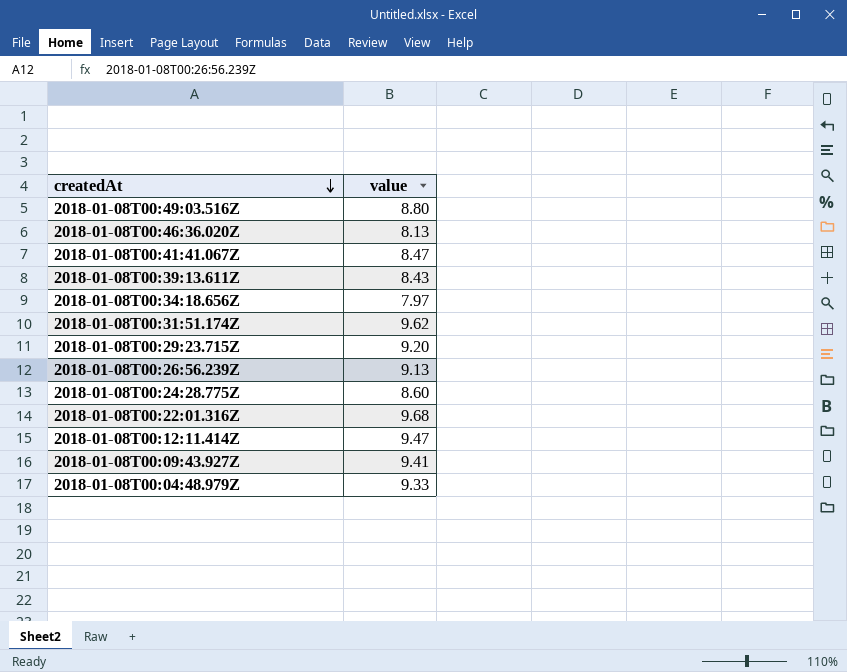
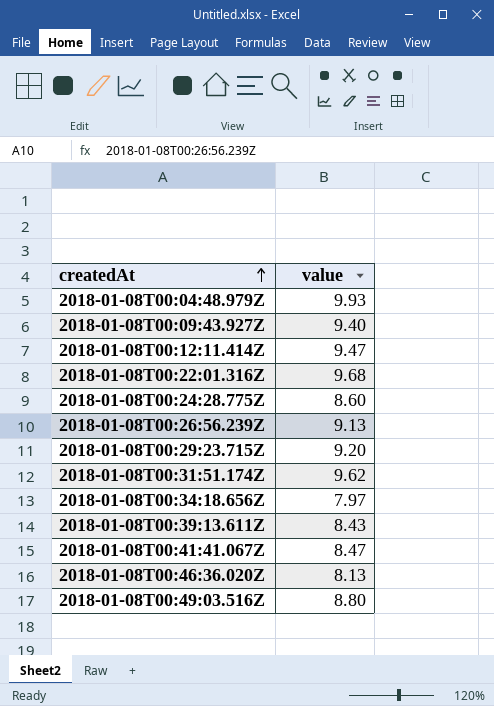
row order: createdAt descending -> createdAt ascending
2018-01-08T00:04:48.979Z | value: 9.33 -> 9.93
2018-01-08T00:09:43.927Z | value: 9.41 -> 9.40

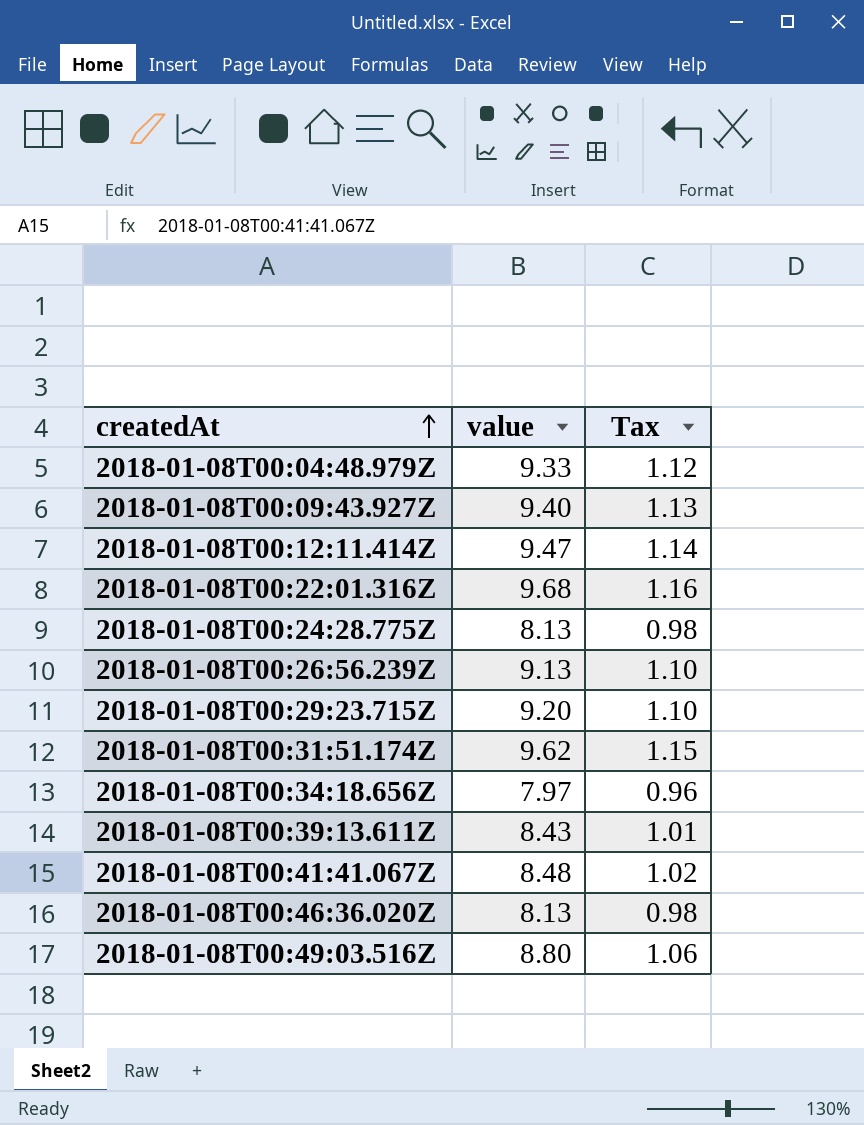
column Tax | formula: none -> [value] * 0.12
2018-01-08T00:04:48.979Z | value: 9.93 -> 9.33
2018-01-08T00:24:28.775Z | value: 8.60 -> 8.13
2018-01-08T00:41:41.067Z | value: 8.47 -> 8.48

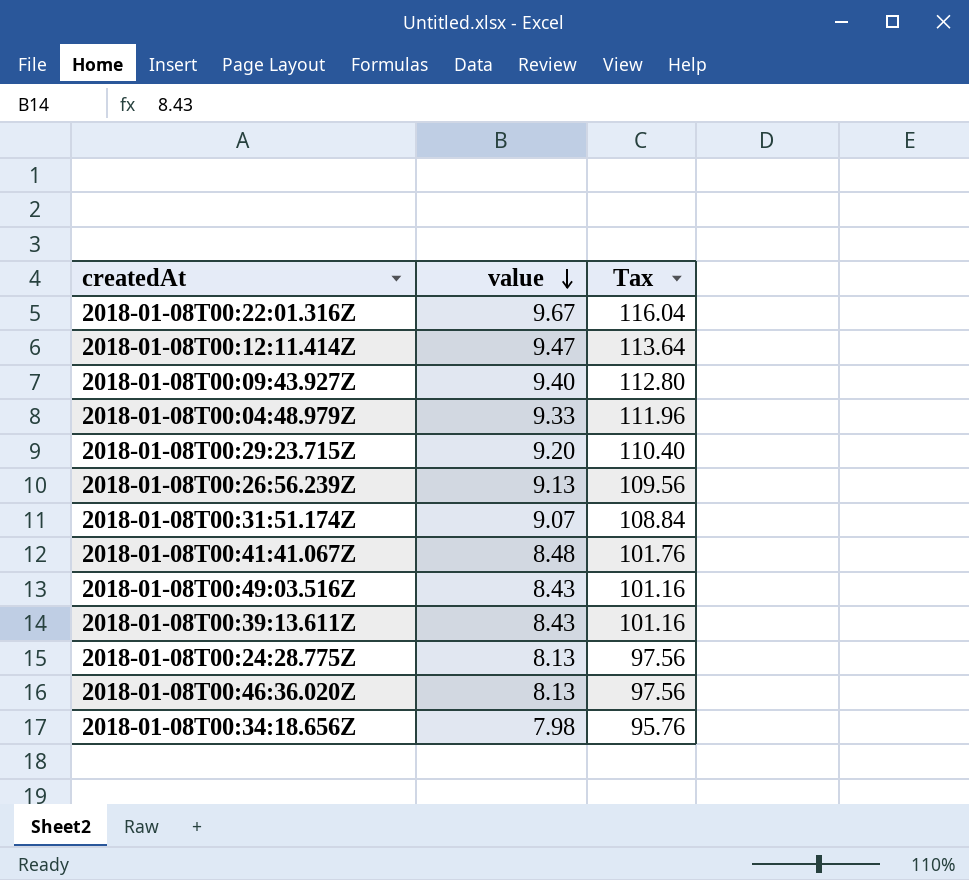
row order: createdAt ascending -> value descending
column Tax | formula: [value] * 0.12 -> [value] * 12
2018-01-08T00:22:01.316Z | value: 9.68 -> 9.67
2018-01-08T00:31:51.174Z | value: 9.62 -> 9.07
2018-01-08T00:49:03.516Z | value: 8.80 -> 8.43
2018-01-08T00:34:18.656Z | value: 7.97 -> 7.98

